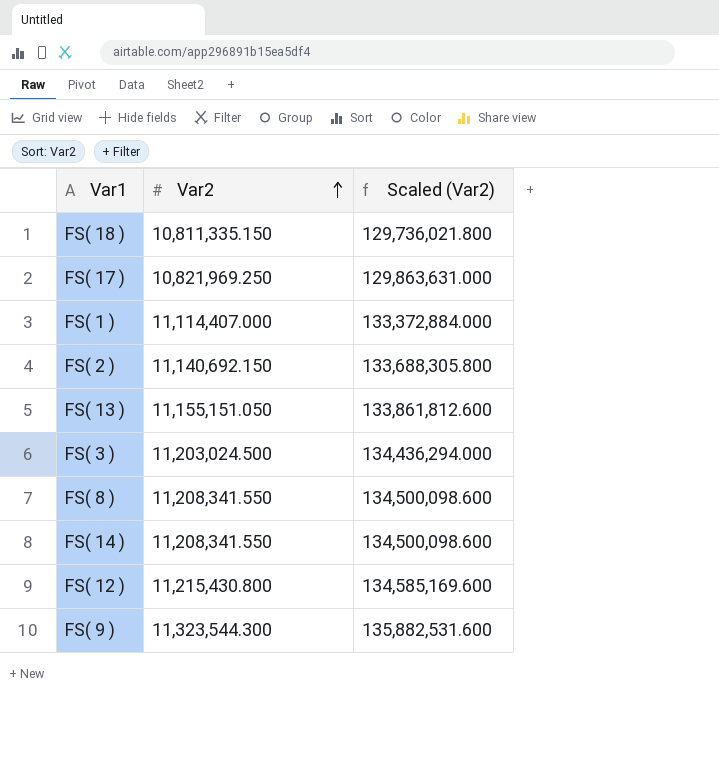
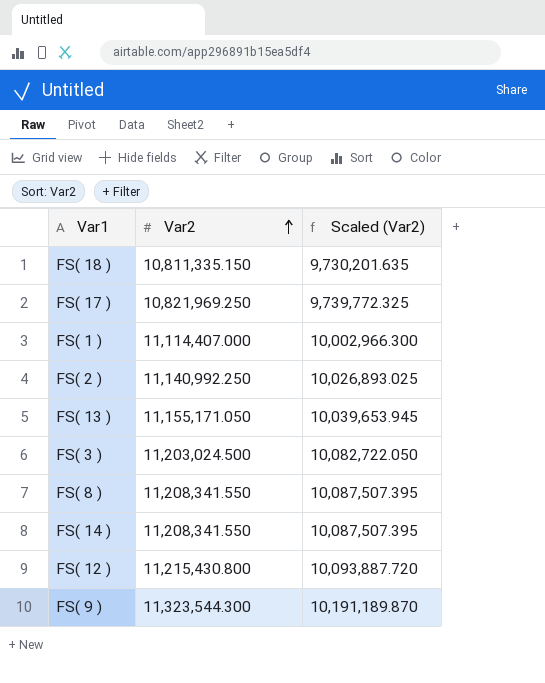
column Scaled (Var2) | formula: [Var2] * 12 -> [Var2] * 0.9
FS( 2 ) | Var2: 11,140,692.150 -> 11,140,992.250
FS( 13 ) | Var2: 11,155,151.050 -> 11,155,171.050

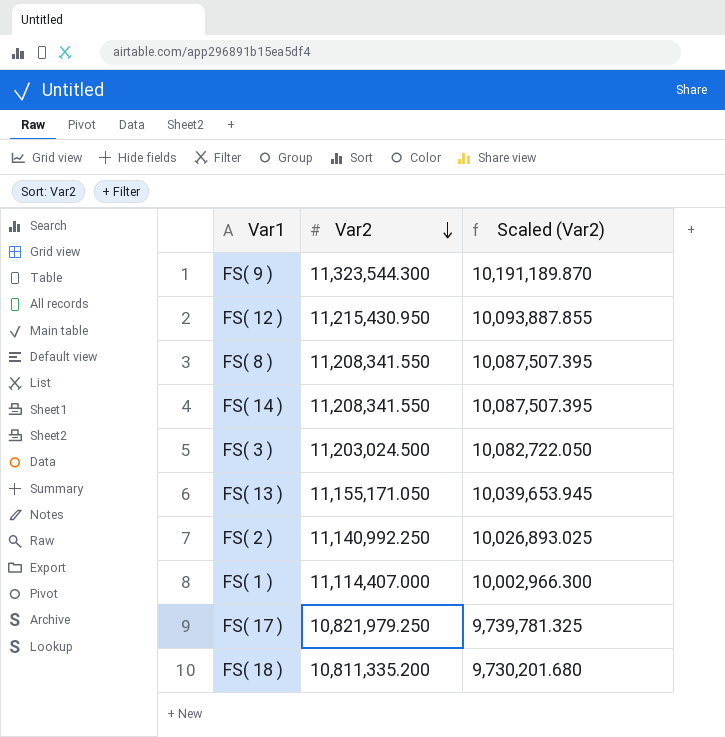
row order: Var2 ascending -> Var2 descending
FS( 12 ) | Var2: 11,215,430.800 -> 11,215,430.950
FS( 12 ) | Scaled (Var2): 10,093,887.720 -> 10,093,887.855
FS( 17 ) | Var2: 10,821,969.250 -> 10,821,979.250
FS( 17 ) | Scaled (Var2): 9,739,772.325 -> 9,739,781.325
FS( 18 ) | Var2: 10,811,335.150 -> 10,811,335.200
FS( 18 ) | Scaled (Var2): 9,730,201.635 -> 9,730,201.680

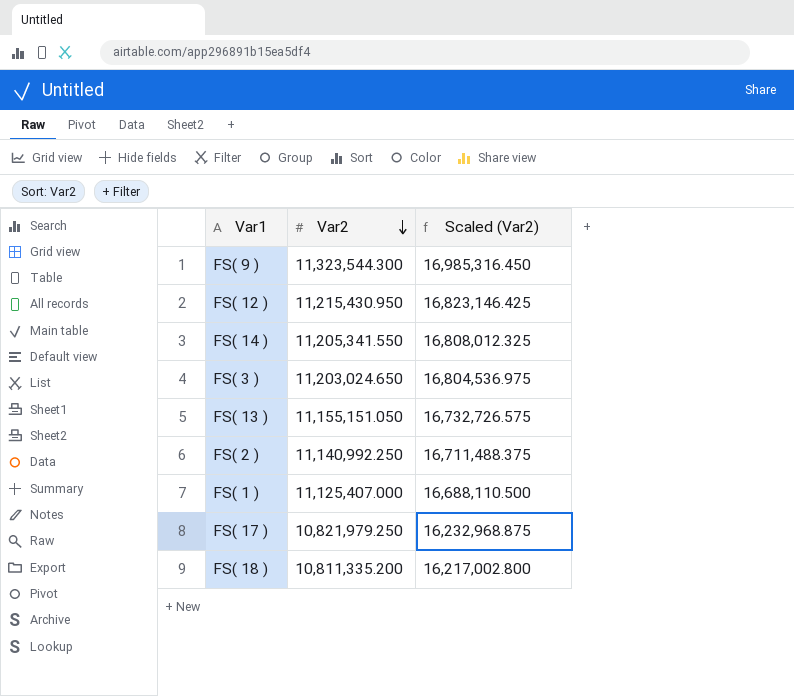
column Scaled (Var2) | formula: [Var2] * 0.9 -> [Var2] * 1.5
row FS( 8 ): 11,208,341.550 | 10,087,507.395 -> none
FS( 14 ) | Var2: 11,208,341.550 -> 11,205,341.550
FS( 3 ) | Var2: 11,203,024.500 -> 11,203,024.650
FS( 13 ) | Var2: 11,155,171.050 -> 11,155,151.050
FS( 1 ) | Var2: 11,114,407.000 -> 11,125,407.000

